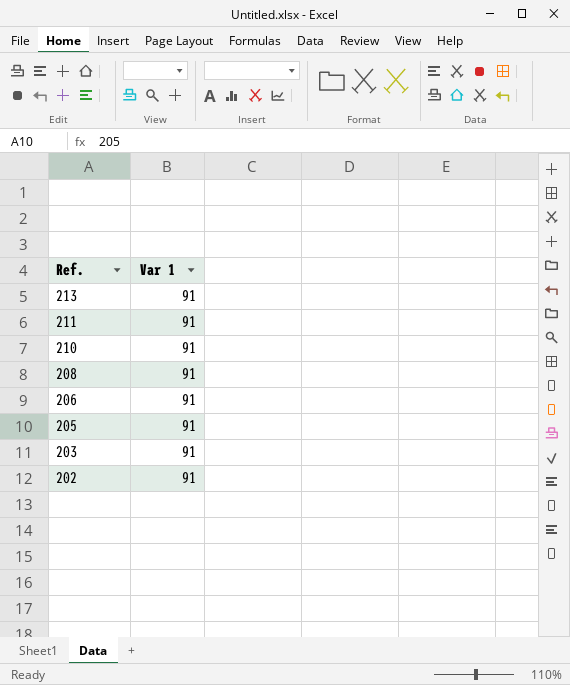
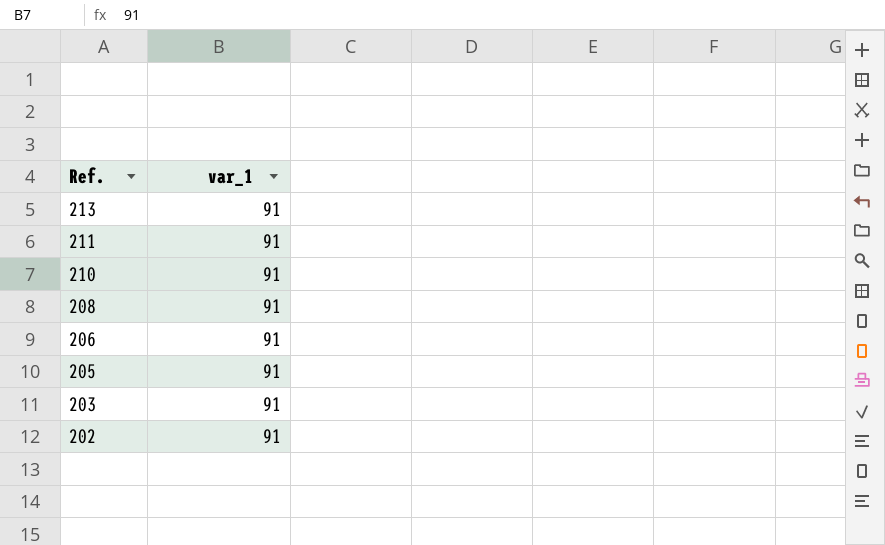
column name: Var 1 -> var_1

